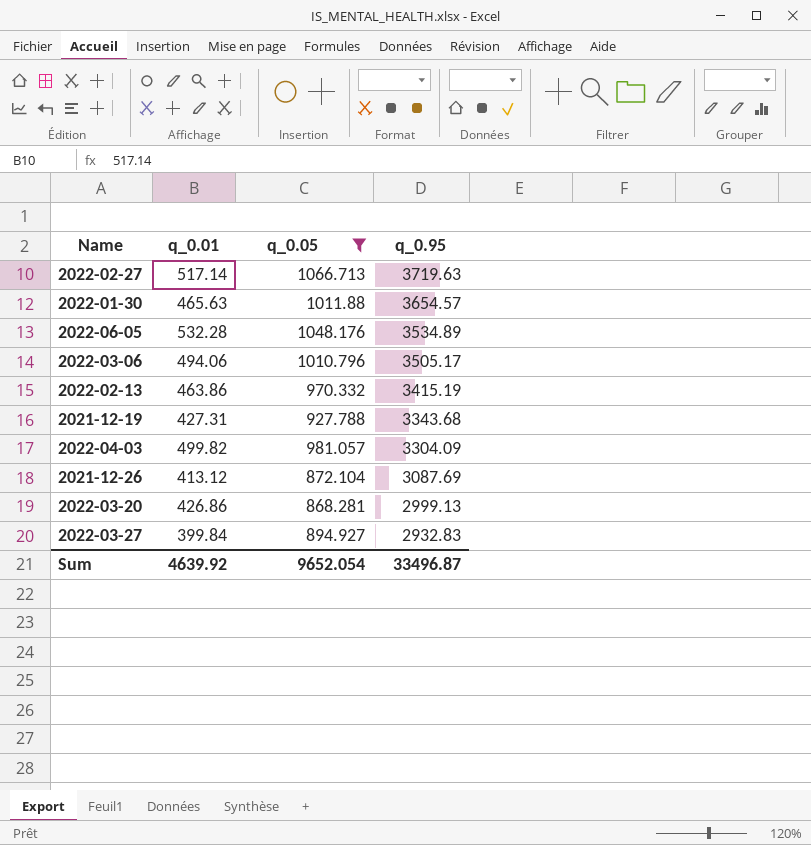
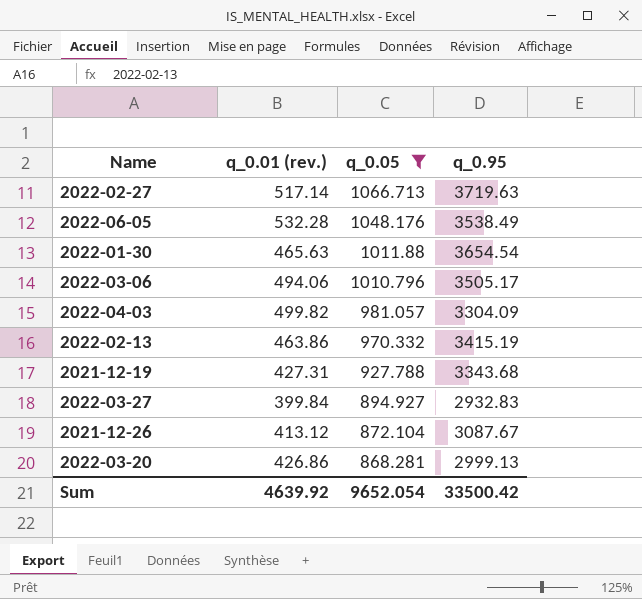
row order: q_0.95 descending -> q_0.05 descending
column name: q_0.01 -> q_0.01 (rev.)
2022-06-05 | q_0.95: 3534.89 -> 3538.49
2022-01-30 | q_0.95: 3654.57 -> 3654.54
2021-12-26 | q_0.95: 3087.69 -> 3087.67
Sum | q_0.95: 33496.87 -> 33500.42

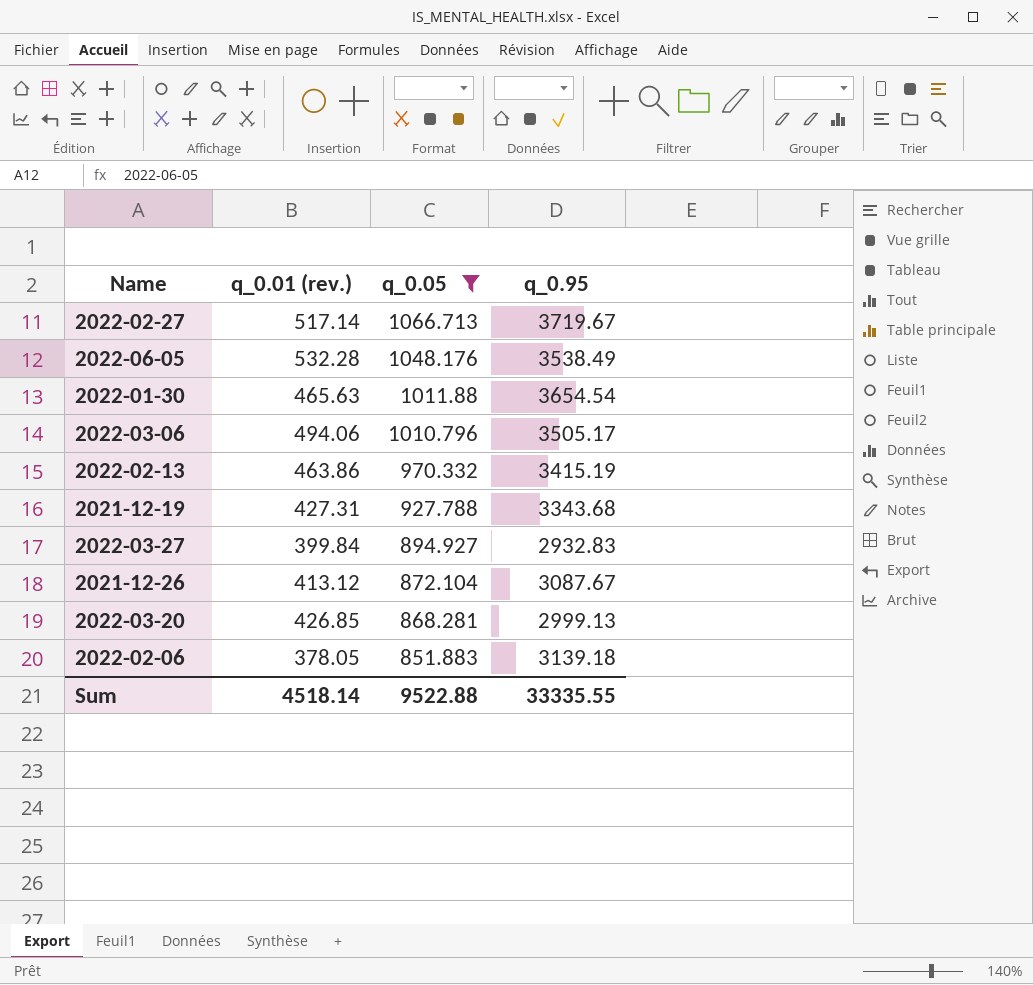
row 2022-04-03: 499.82 | 981.057 | 3304.09 -> none
2022-02-27 | q_0.95: 3719.63 -> 3719.67
2022-03-20 | q_0.01 (rev.): 426.86 -> 426.85
row 2022-02-06: none -> 378.05 | 851.883 | 3139.18
Sum | q_0.01 (rev.): 4639.92 -> 4518.14
Sum | q_0.05: 9652.054 -> 9522.88
Sum | q_0.95: 33500.42 -> 33335.55

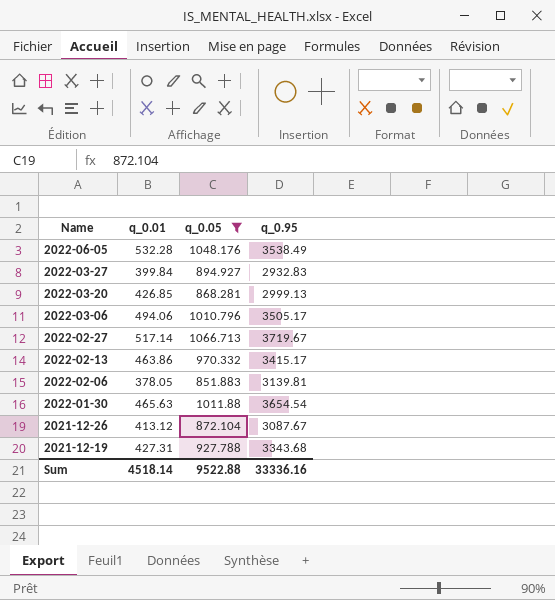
row order: q_0.05 descending -> Name descending
column name: q_0.01 (rev.) -> q_0.01
2022-02-13 | q_0.95: 3415.19 -> 3415.17
2022-02-06 | q_0.95: 3139.18 -> 3139.81
Sum | q_0.95: 33335.55 -> 33336.16

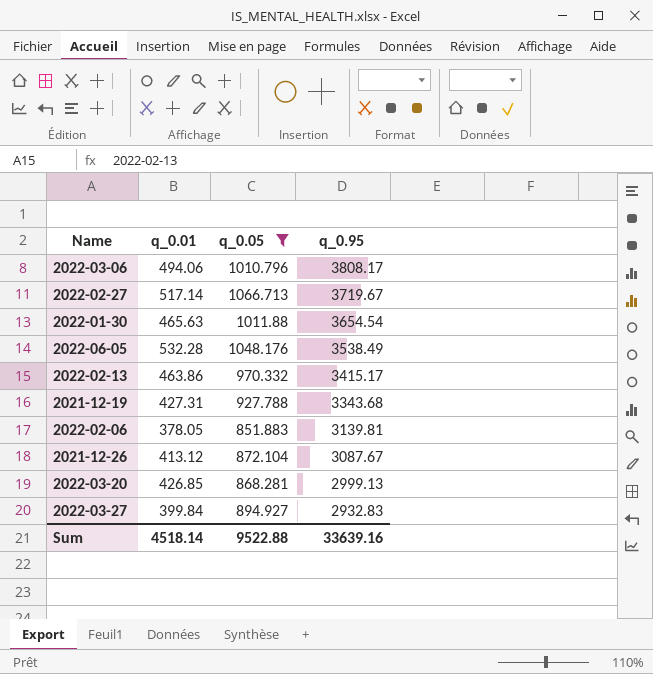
row order: Name descending -> q_0.95 descending
2022-03-06 | q_0.95: 3505.17 -> 3808.17
Sum | q_0.95: 33336.16 -> 33639.16

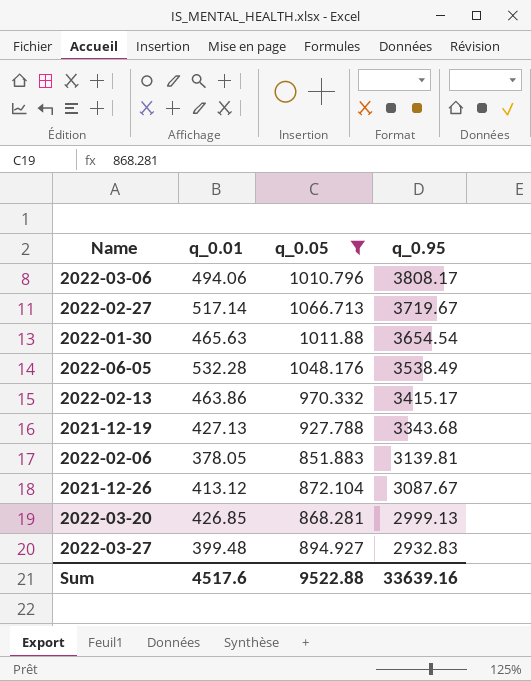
2021-12-19 | q_0.01: 427.31 -> 427.13
2022-03-27 | q_0.01: 399.84 -> 399.48
Sum | q_0.01: 4518.14 -> 4517.6

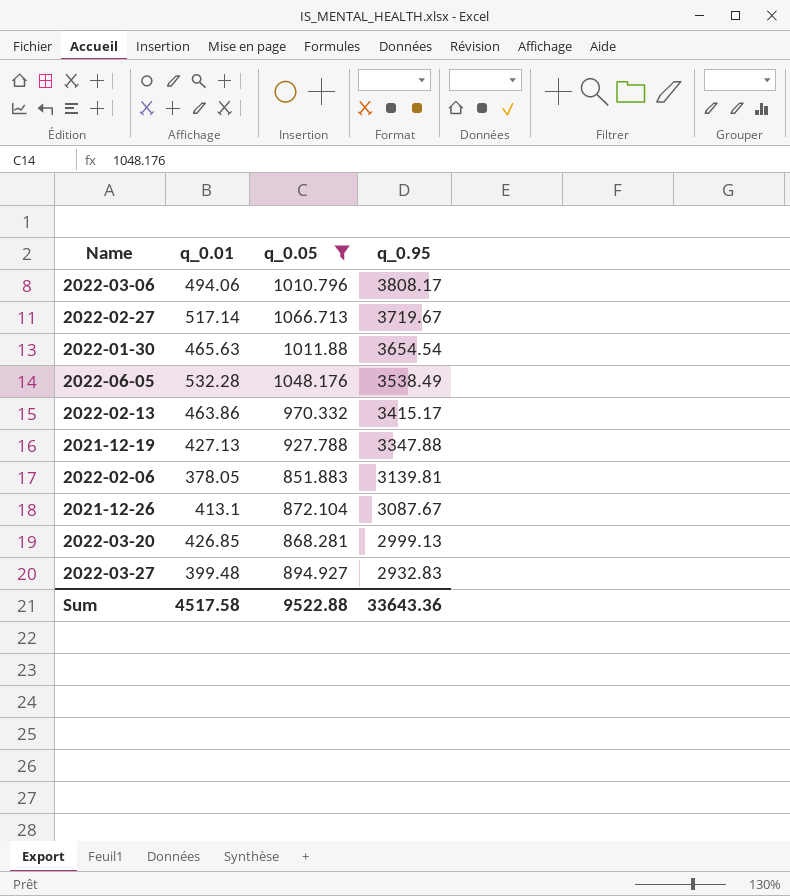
2021-12-19 | q_0.95: 3343.68 -> 3347.88
2021-12-26 | q_0.01: 413.12 -> 413.1
Sum | q_0.01: 4517.6 -> 4517.58
Sum | q_0.95: 33639.16 -> 33643.36

